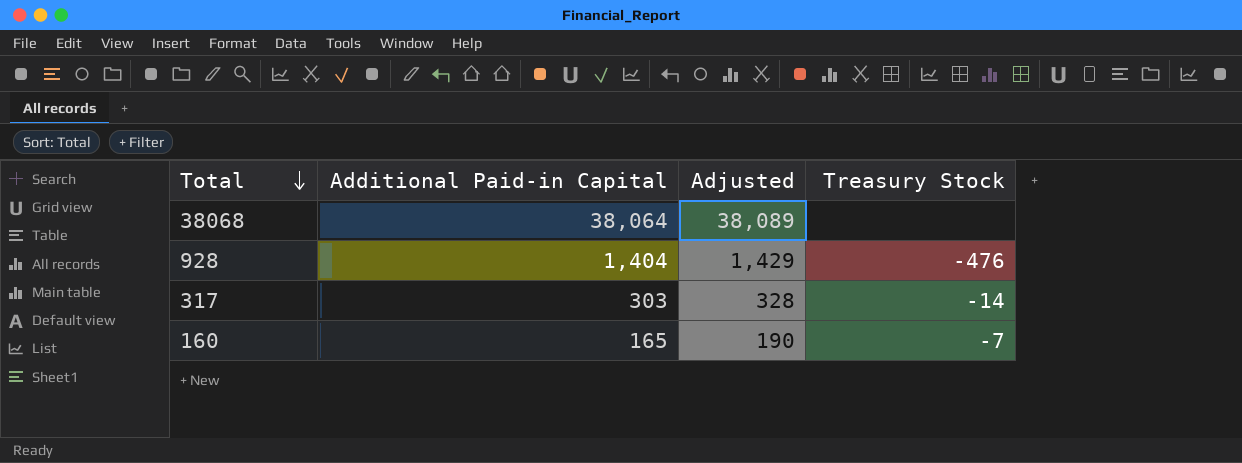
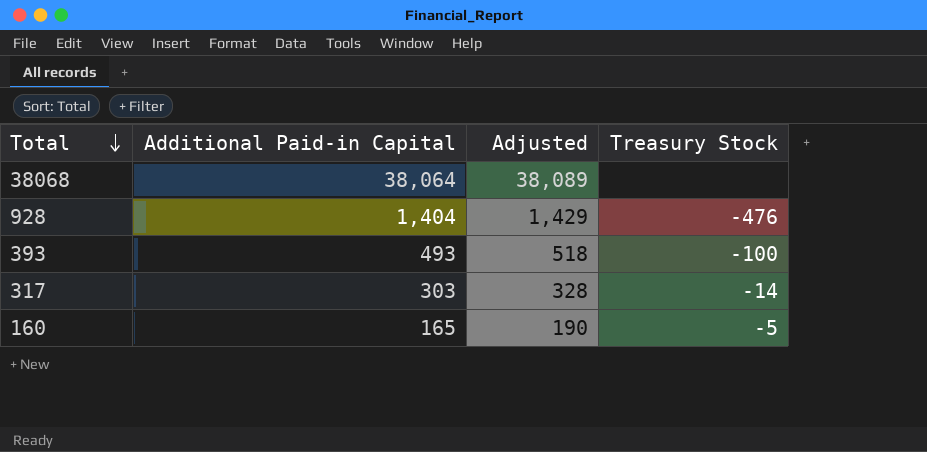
row 393: none -> 493 | 518 | -100
160 | Treasury Stock: -7 -> -5

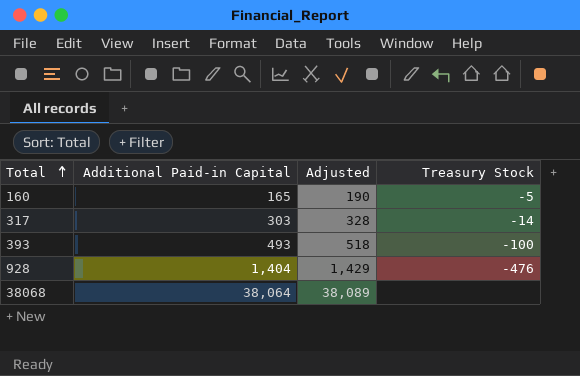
row order: Total descending -> Total ascending

